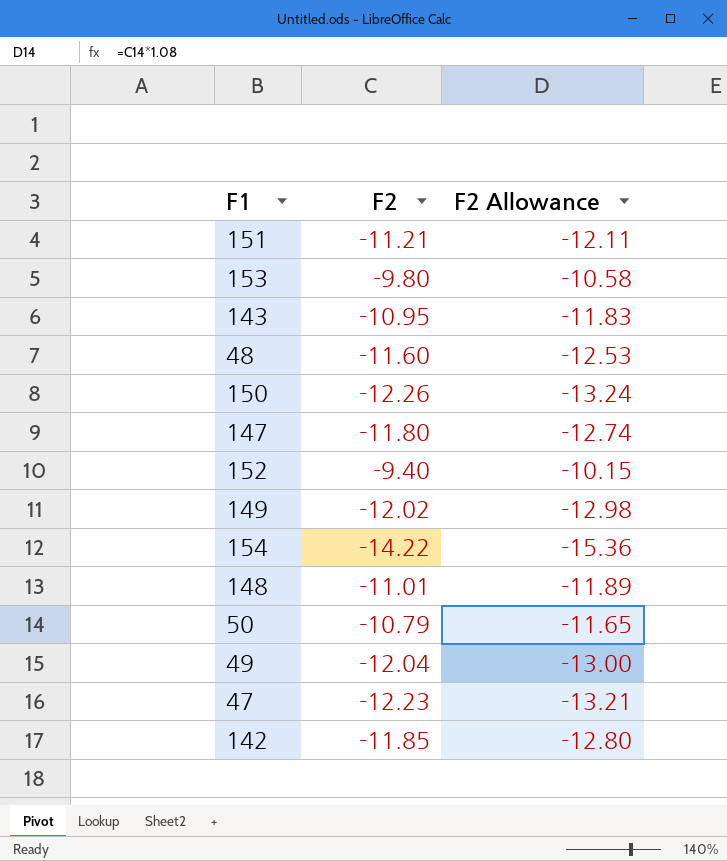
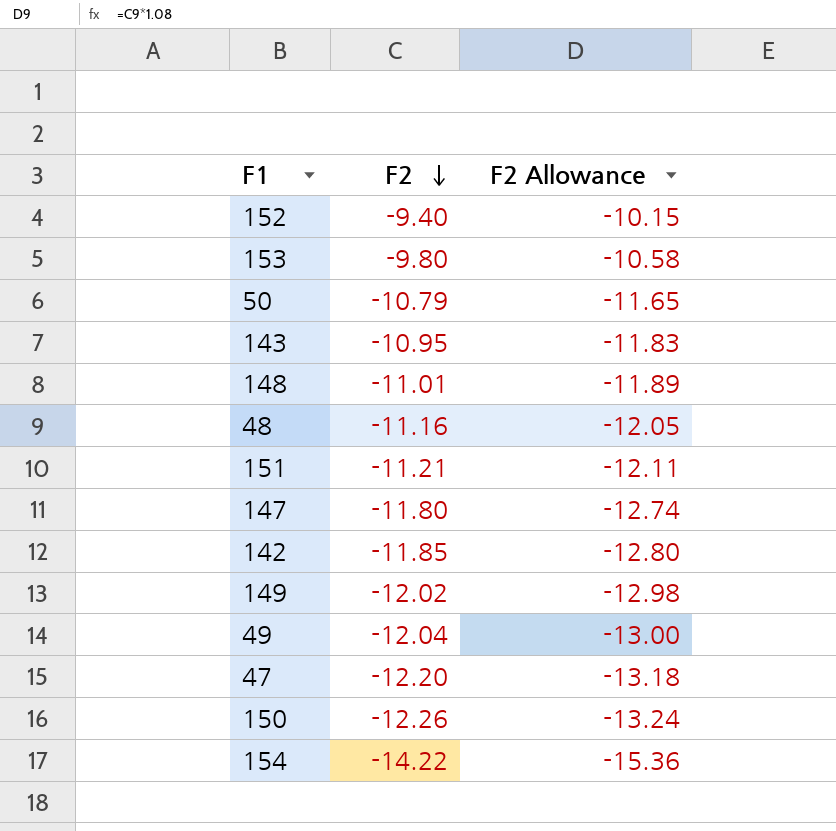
row order: none -> F2 descending
48 | F2: -11.60 -> -11.16
48 | F2 Allowance: -12.53 -> -12.05
47 | F2: -12.23 -> -12.20
47 | F2 Allowance: -13.21 -> -13.18

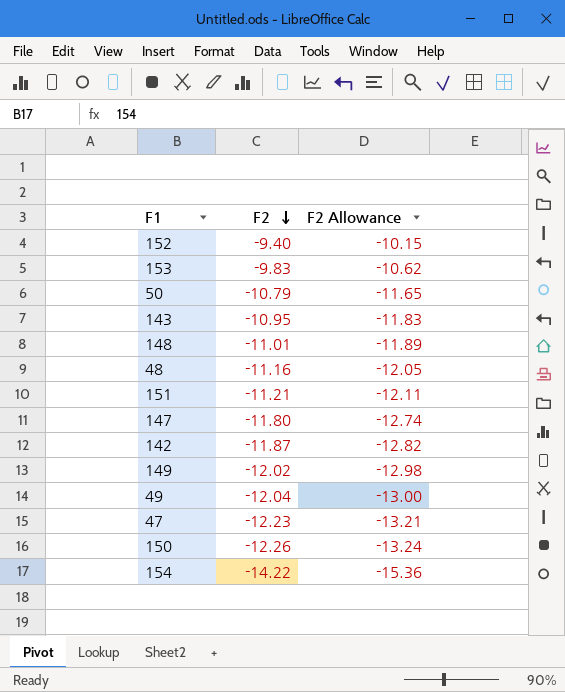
153 | F2: -9.80 -> -9.83
153 | F2 Allowance: -10.58 -> -10.62
142 | F2: -11.85 -> -11.87
142 | F2 Allowance: -12.80 -> -12.82
47 | F2: -12.20 -> -12.23
47 | F2 Allowance: -13.18 -> -13.21

